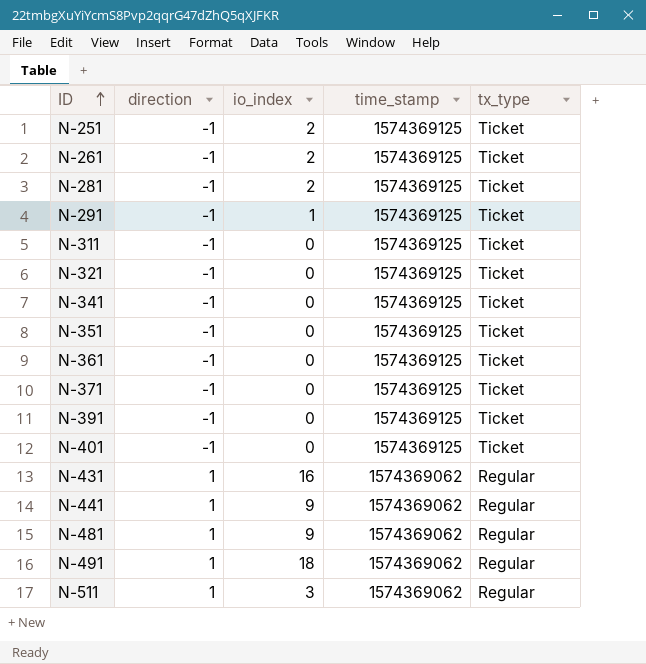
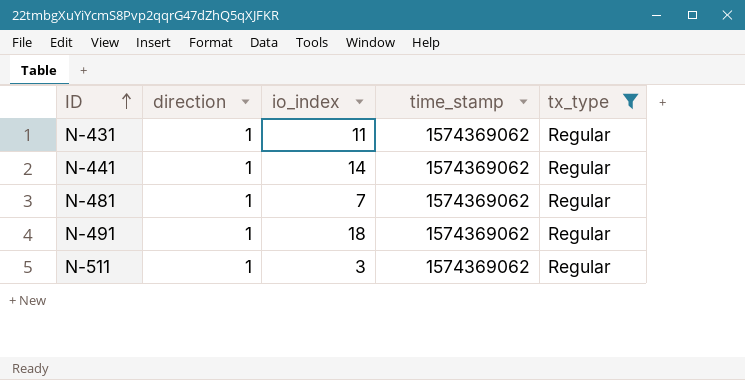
filter: none -> tx_type = Regular
N-431 | io_index: 16 -> 11
N-441 | io_index: 9 -> 14
N-481 | io_index: 9 -> 7

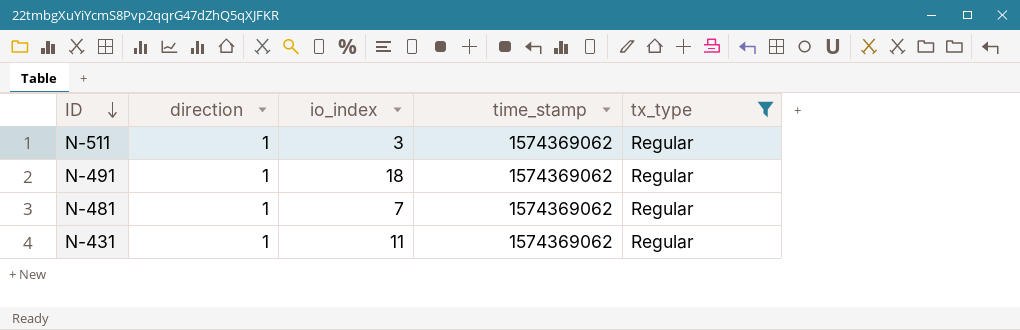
row order: ID ascending -> ID descending
row N-441: 1 | 14 | 1574369062 | Regular -> none

